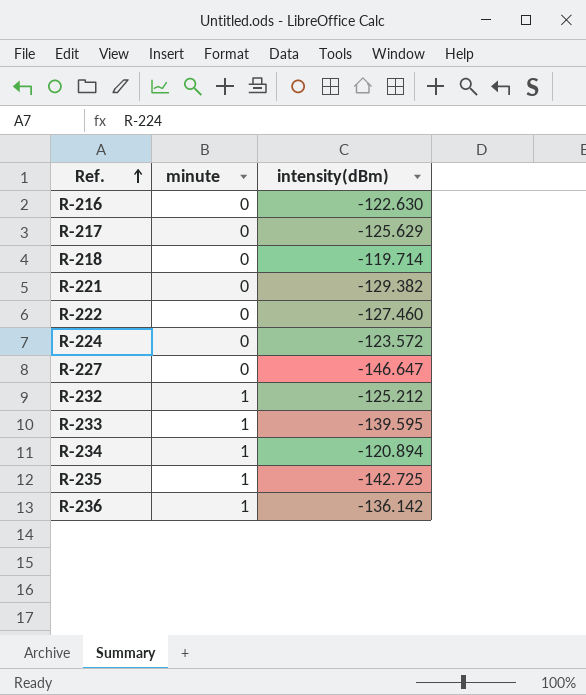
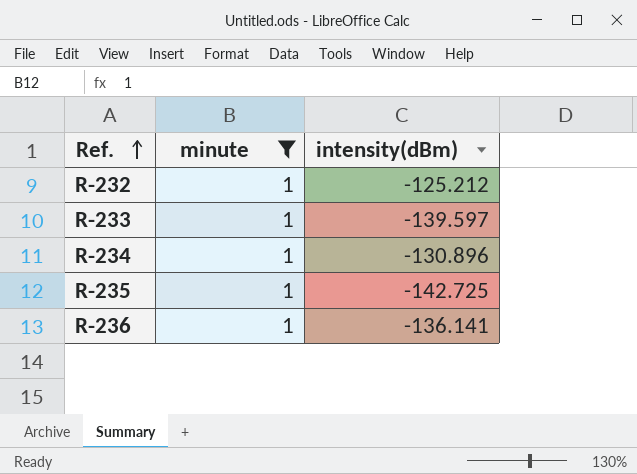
filter: none -> minute = 1
R-233 | intensity(dBm): -139.595 -> -139.597
R-234 | intensity(dBm): -120.894 -> -130.896
R-236 | intensity(dBm): -136.142 -> -136.141

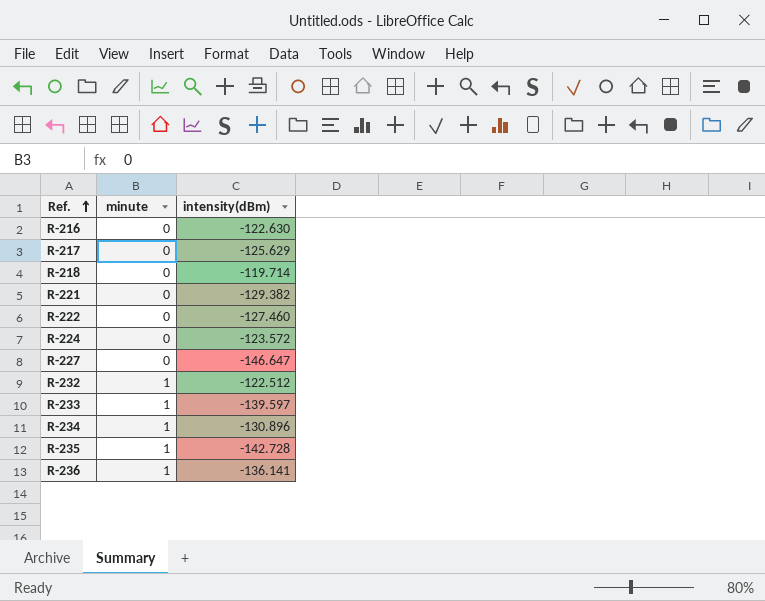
filter: minute = 1 -> none
R-232 | intensity(dBm): -125.212 -> -122.512
R-235 | intensity(dBm): -142.725 -> -142.728

